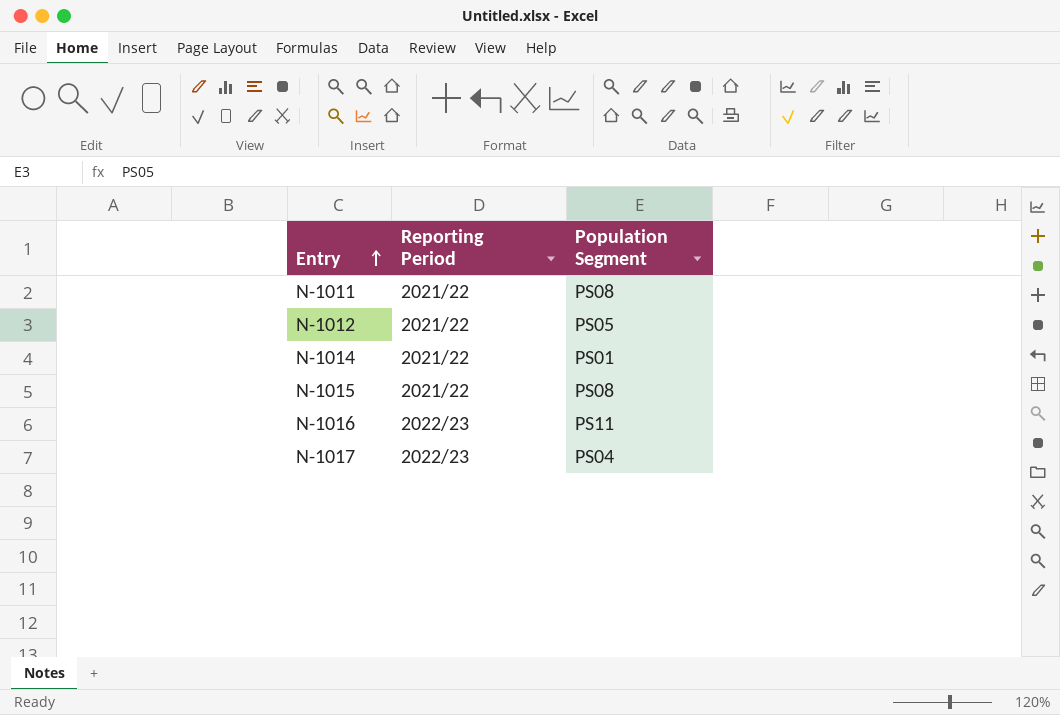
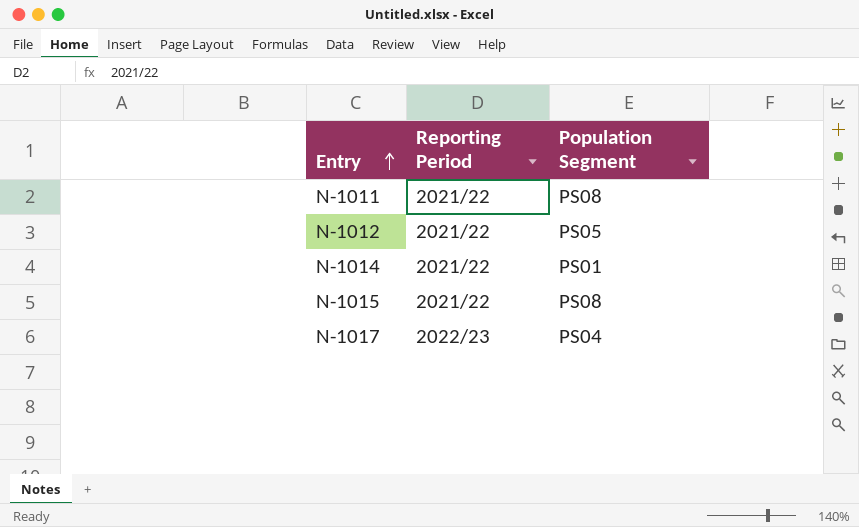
row N-1016: 2022/23 | PS11 -> none

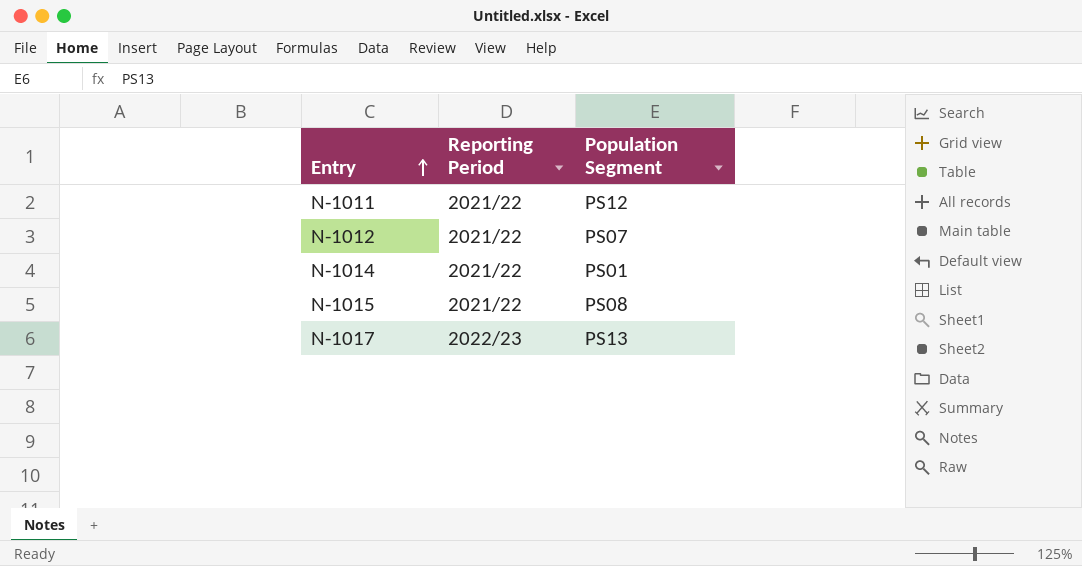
N-1011 | Population Segment: PS08 -> PS12
N-1012 | Population Segment: PS05 -> PS07
N-1017 | Population Segment: PS04 -> PS13

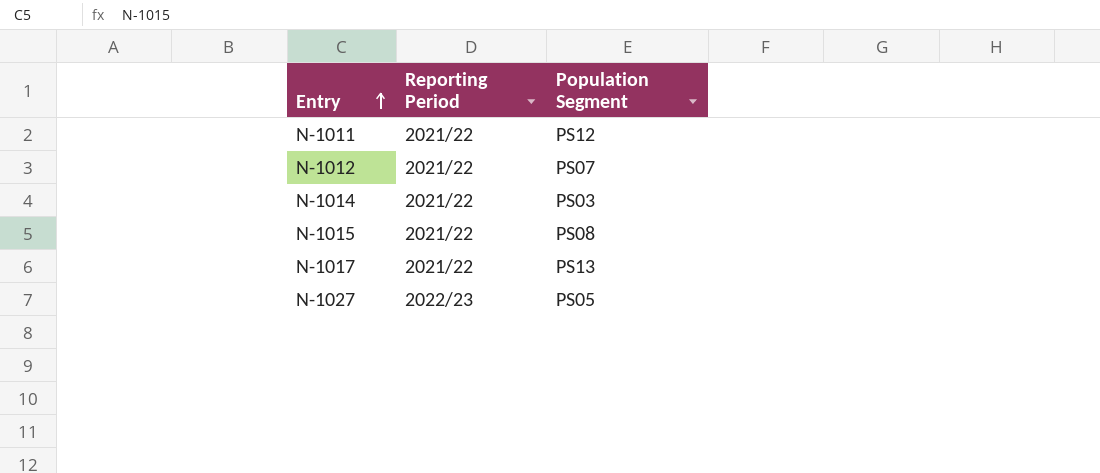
N-1014 | Population Segment: PS01 -> PS03
N-1017 | Reporting Period: 2022/23 -> 2021/22
row N-1027: none -> 2022/23 | PS05

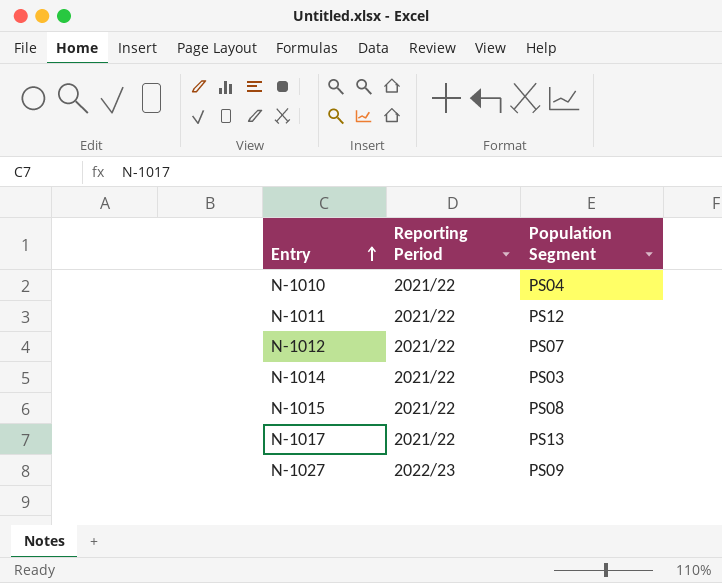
row N-1010: none -> 2021/22 | PS04
N-1027 | Population Segment: PS05 -> PS09

